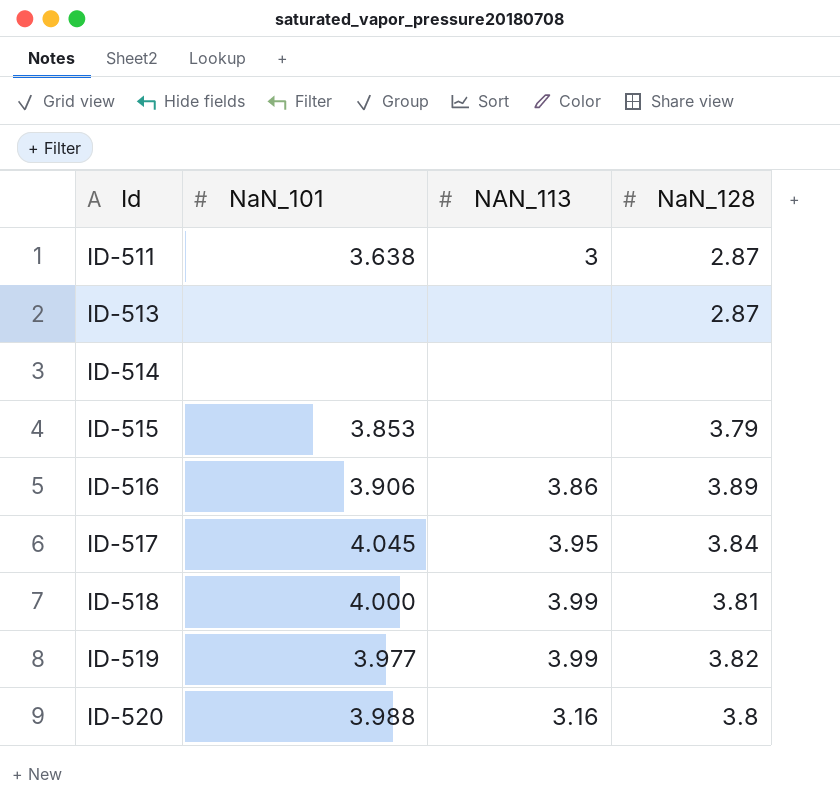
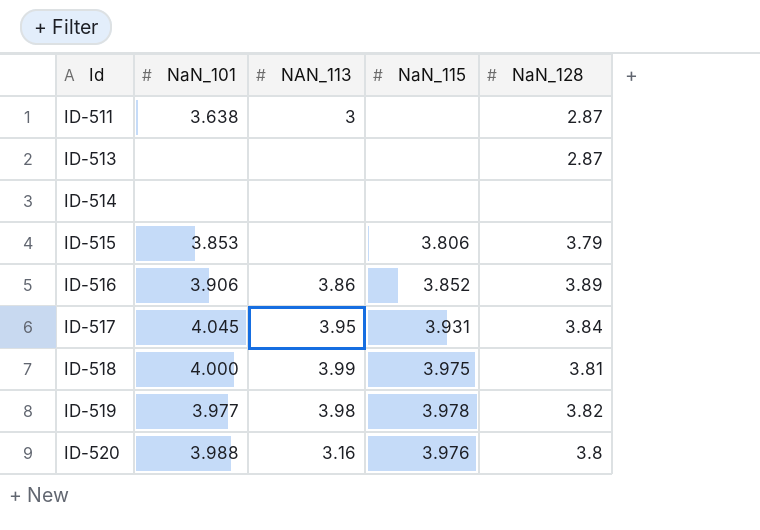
column NaN_115 | position: none -> 4
ID-519 | NAN_113: 3.99 -> 3.98

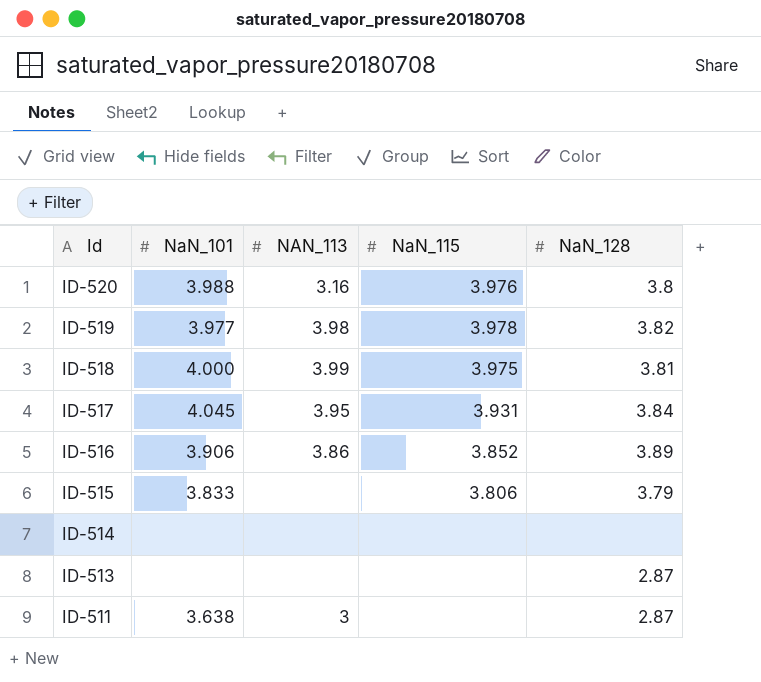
row order: Id ascending -> Id descending
ID-515 | NaN_101: 3.853 -> 3.833

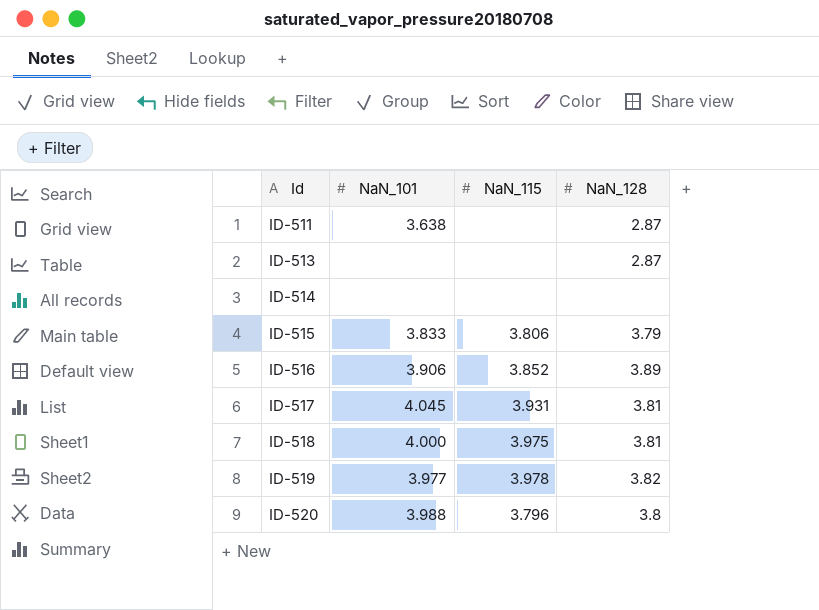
row order: Id descending -> Id ascending
column NAN_113 | position: 3 -> none
ID-517 | NaN_128: 3.84 -> 3.81
ID-520 | NaN_115: 3.976 -> 3.796

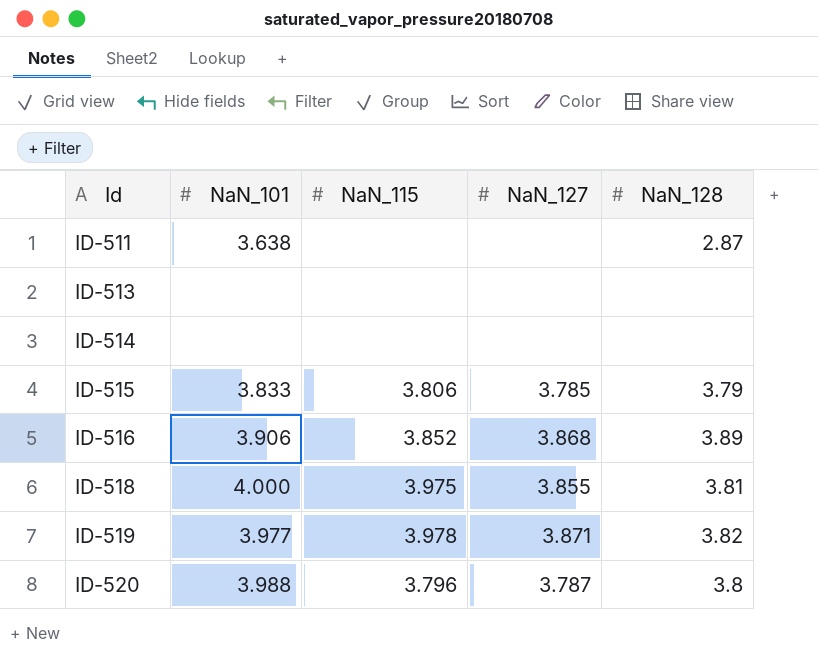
column NaN_127 | position: none -> 4
row ID-517: 4.045 | 3.931 | 3.81 -> none
ID-513 | NaN_128: 2.87 -> none

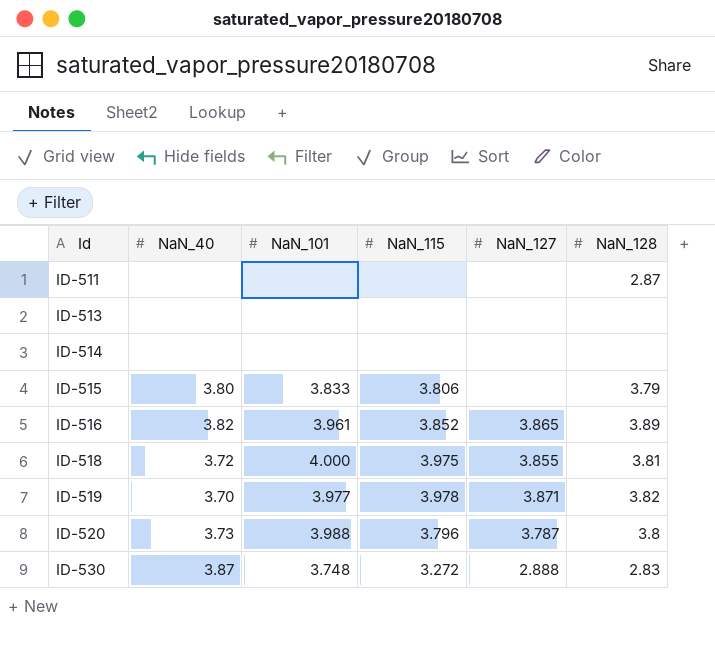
column NaN_40 | position: none -> 2
ID-511 | NaN_101: 3.638 -> none
ID-515 | NaN_127: 3.785 -> none
ID-516 | NaN_101: 3.906 -> 3.961
ID-516 | NaN_127: 3.868 -> 3.865
row ID-530: none -> 3.87 | 3.748 | 3.272 | 2.888 | 2.83

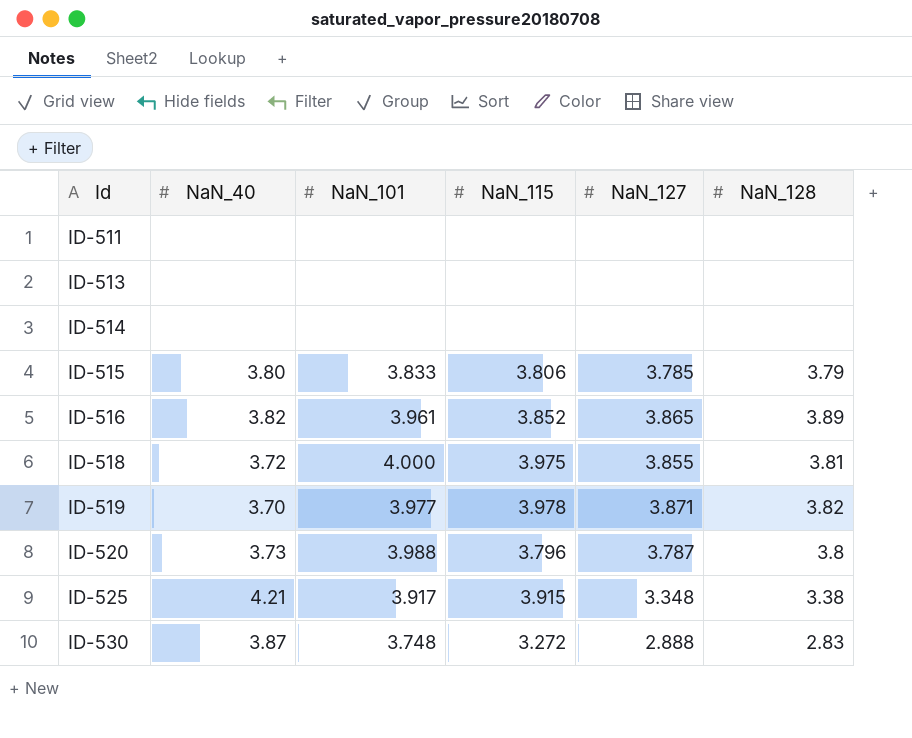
ID-511 | NaN_128: 2.87 -> none
ID-515 | NaN_127: none -> 3.785
row ID-525: none -> 4.21 | 3.917 | 3.915 | 3.348 | 3.38

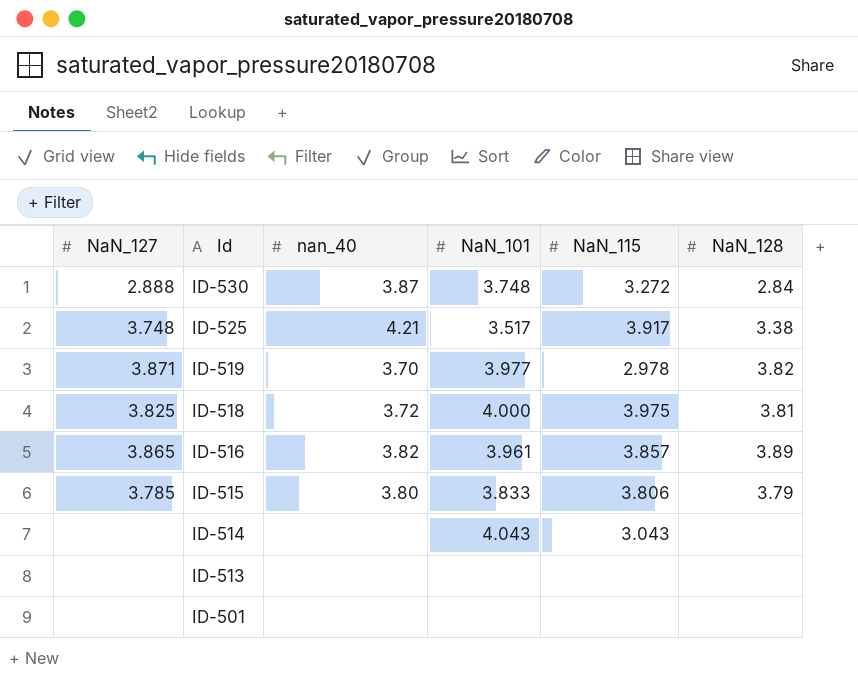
row order: Id ascending -> Id descending
column NaN_127 | position: 5 -> 1
column name: NaN_40 -> nan_40
row ID-511: none | none | none | none | none -> none
row ID-520: 3.73 | 3.988 | 3.796 | 3.787 | 3.8 -> none
ID-530 | NaN_128: 2.83 -> 2.84
ID-525 | NaN_127: 3.348 -> 3.748
ID-525 | NaN_101: 3.917 -> 3.517
ID-525 | NaN_115: 3.915 -> 3.917
ID-519 | NaN_115: 3.978 -> 2.978
ID-518 | NaN_127: 3.855 -> 3.825
ID-516 | NaN_115: 3.852 -> 3.857
ID-514 | NaN_101: none -> 4.043
ID-514 | NaN_115: none -> 3.043
row ID-501: none -> none | none | none | none | none

